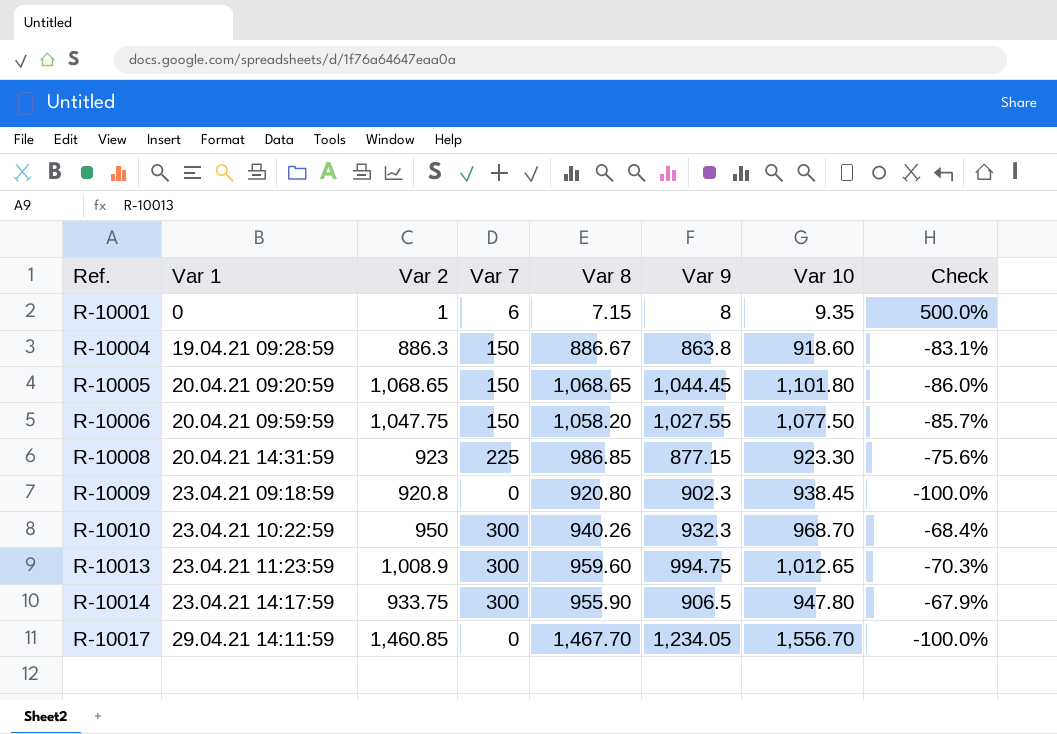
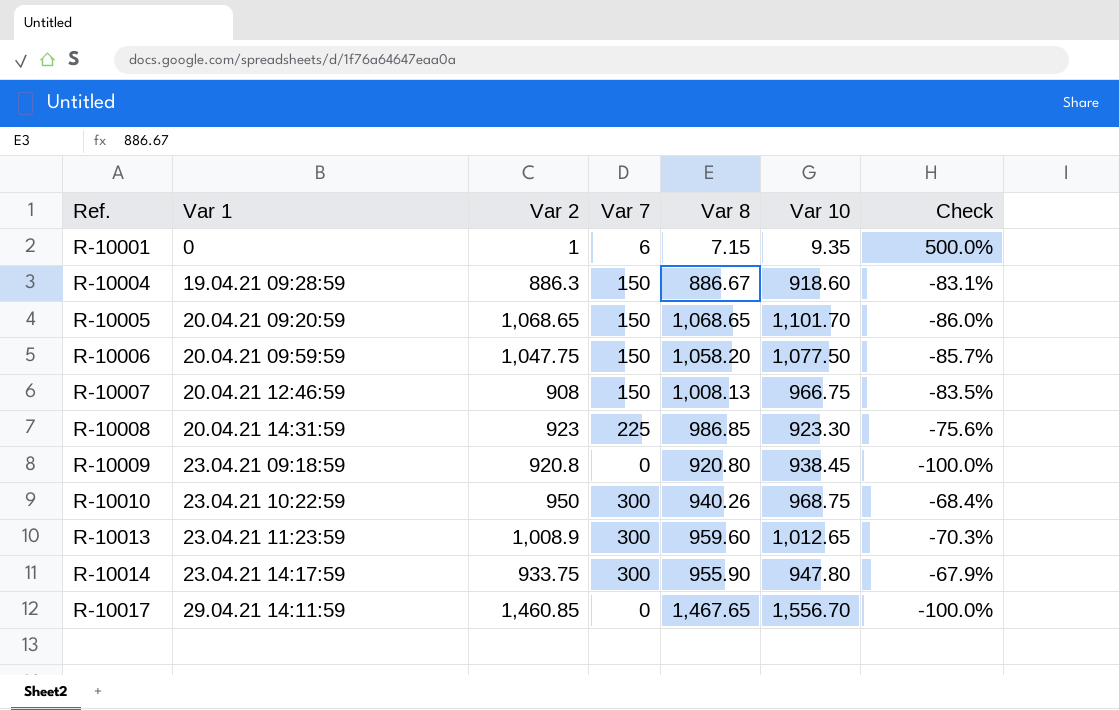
column Var 9 | position: 6 -> none
R-10005 | Var 10: 1,101.80 -> 1,101.70
row R-10007: none -> 20.04.21 12:46:59 | 908 | 150 | 1,008.13 | 966.75 | -83.5%
R-10010 | Var 10: 968.70 -> 968.75
R-10017 | Var 8: 1,467.70 -> 1,467.65

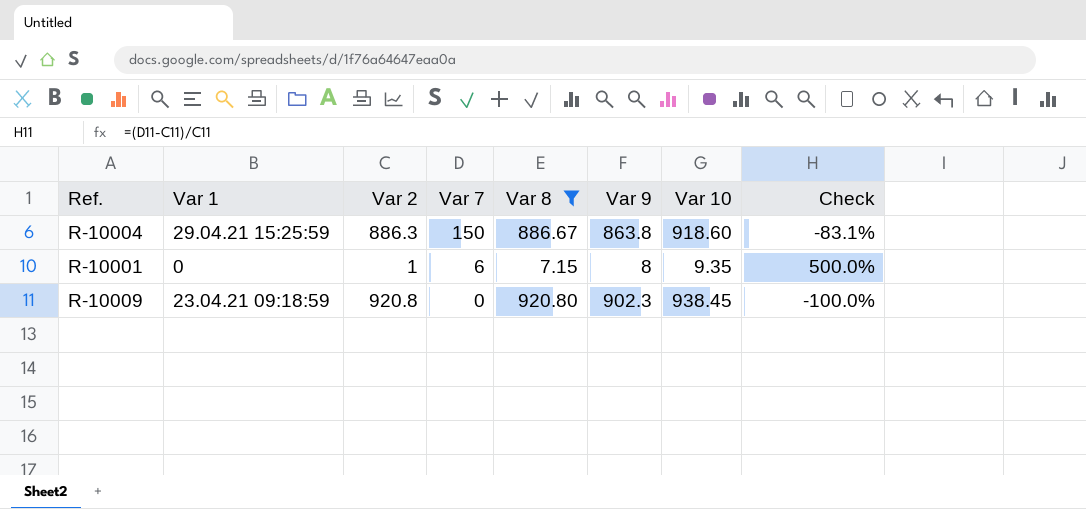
filter: none -> Var 8 <= 920.80
row order: Ref. ascending -> Var 7 descending
column Var 9 | position: none -> 6
R-10004 | Var 1: 19.04.21 09:28:59 -> 29.04.21 15:25:59

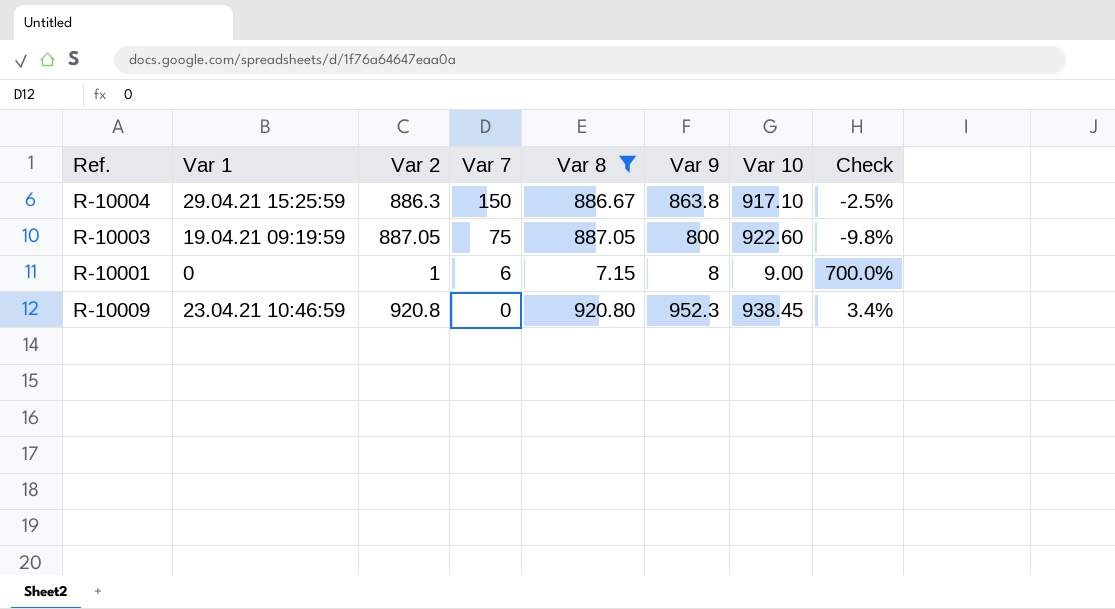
column Check | formula: ([Var 7] - [Var 2]) / [Var 2] -> ([Var 9] - [Var 2]) / [Var 2]
R-10004 | Var 10: 918.60 -> 917.10
row R-10003: none -> 19.04.21 09:19:59 | 887.05 | 75 | 887.05 | 800 | 922.60 | -9.8%
R-10001 | Var 10: 9.35 -> 9.00
R-10009 | Var 1: 23.04.21 09:18:59 -> 23.04.21 10:46:59
R-10009 | Var 9: 902.3 -> 952.3

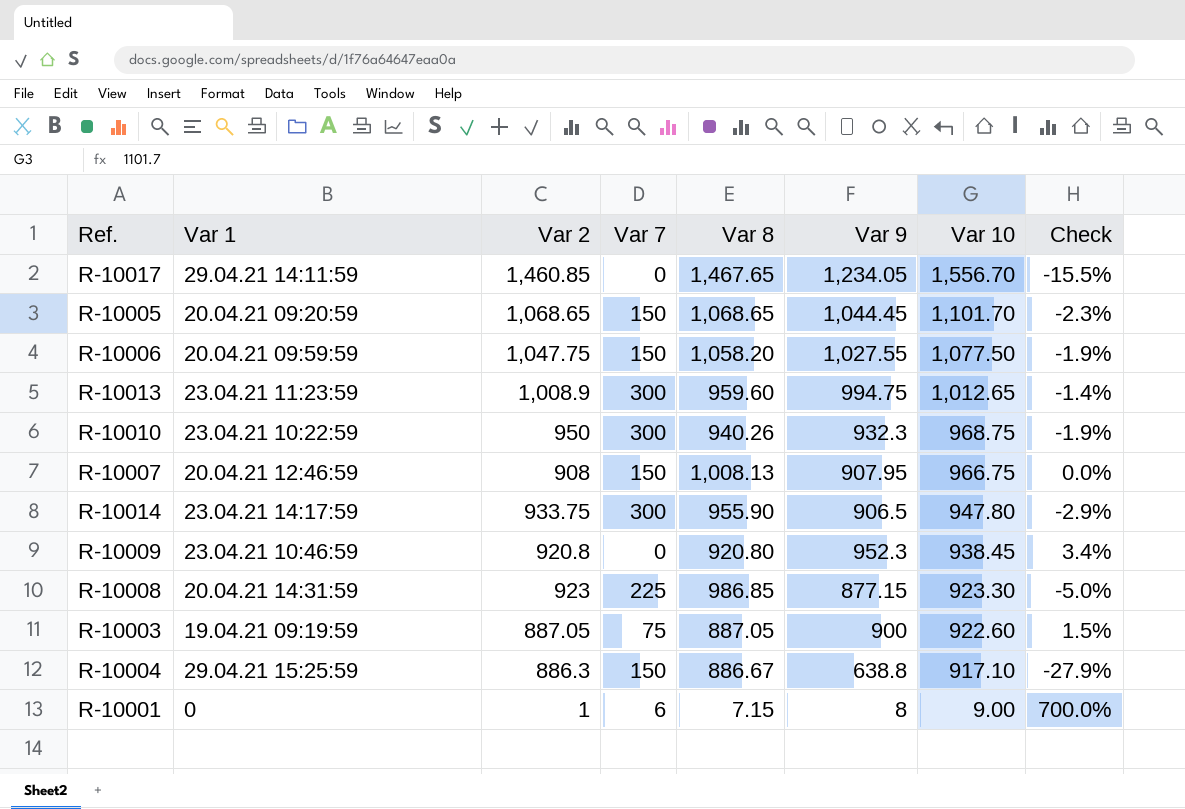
filter: Var 8 <= 920.80 -> none
row order: Var 7 descending -> Var 10 descending
R-10003 | Var 9: 800 -> 900
R-10003 | Check: -9.8% -> 1.5%
R-10004 | Var 9: 863.8 -> 638.8
R-10004 | Check: -2.5% -> -27.9%

